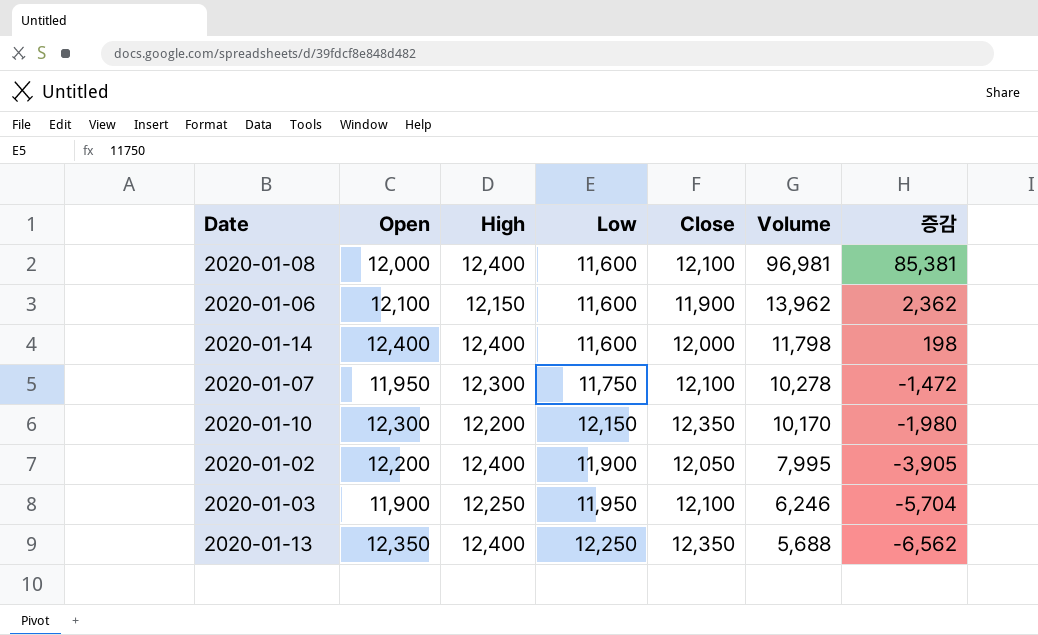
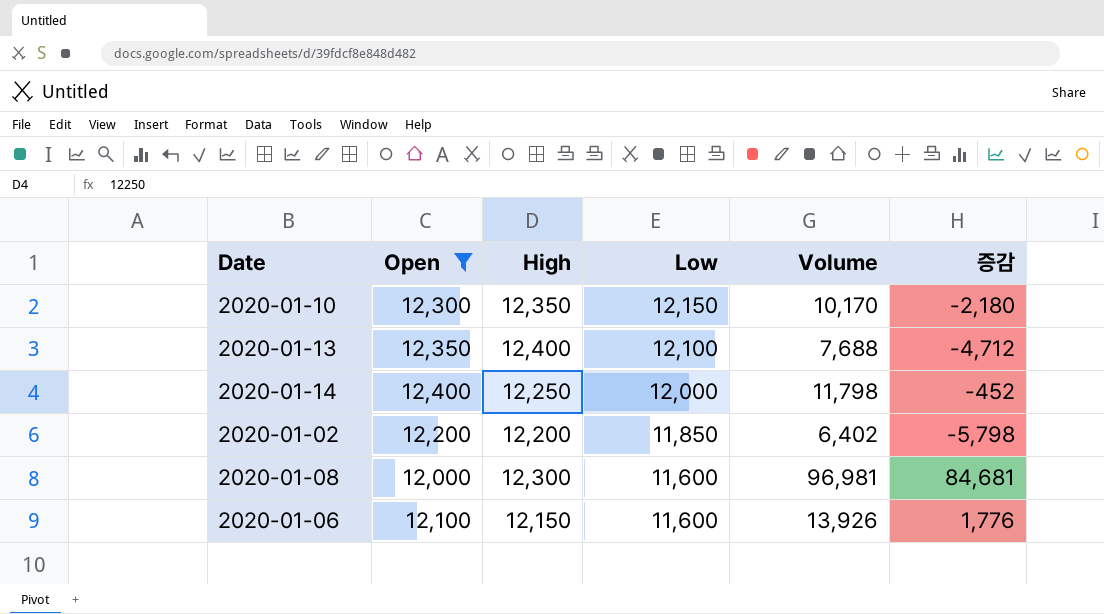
filter: none -> Open >= 12,000
row order: Volume descending -> Low descending
column Close | position: 5 -> none
column 증감 | formula: [Volume] - [Low] -> [Volume] - [High]
2020-01-10 | High: 12,200 -> 12,350
2020-01-13 | Low: 12,250 -> 12,100
2020-01-13 | Volume: 5,688 -> 7,688
2020-01-14 | High: 12,400 -> 12,250
2020-01-14 | Low: 11,600 -> 12,000
2020-01-02 | High: 12,400 -> 12,200
2020-01-02 | Low: 11,900 -> 11,850
2020-01-02 | Volume: 7,995 -> 6,402
2020-01-08 | High: 12,400 -> 12,300
2020-01-06 | Volume: 13,962 -> 13,926

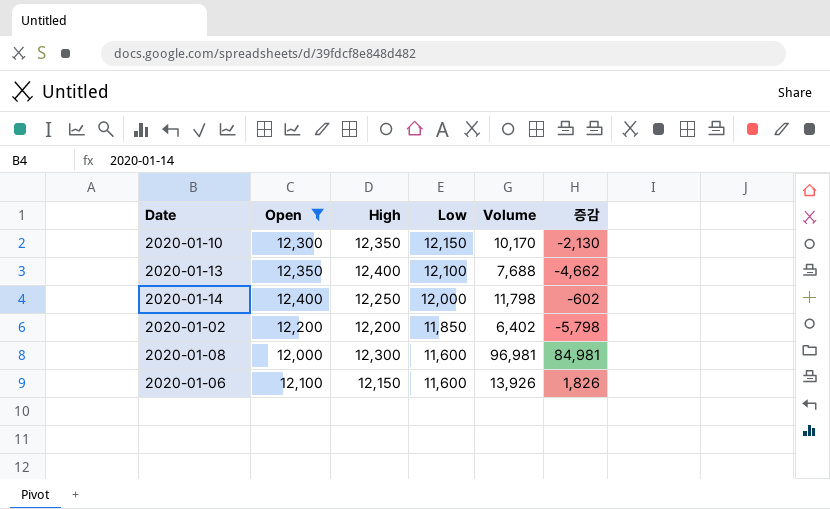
column 증감 | formula: [Volume] - [High] -> [Volume] - [Open]

